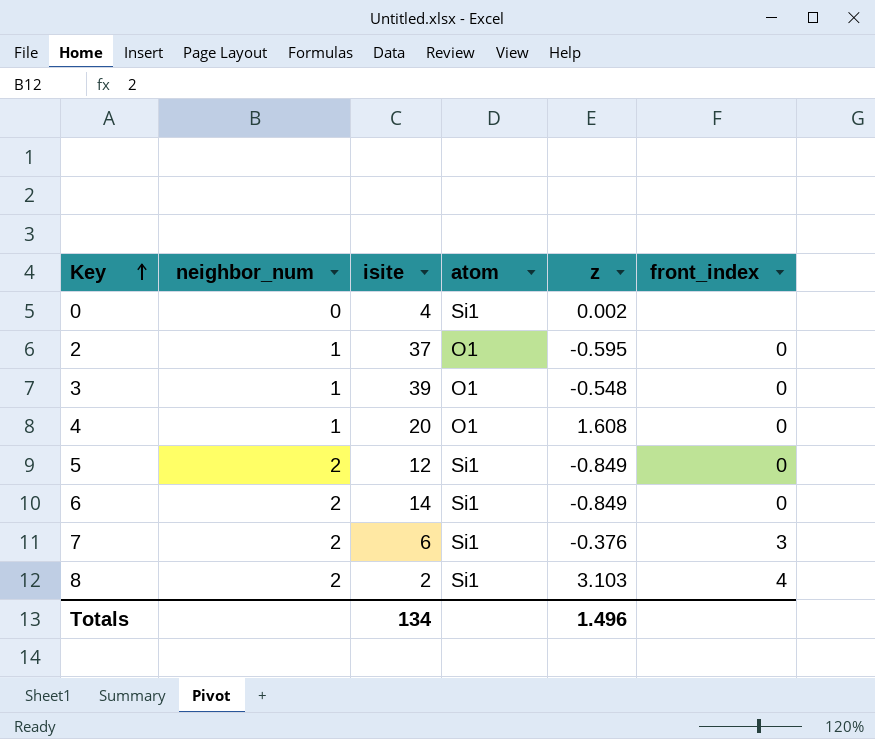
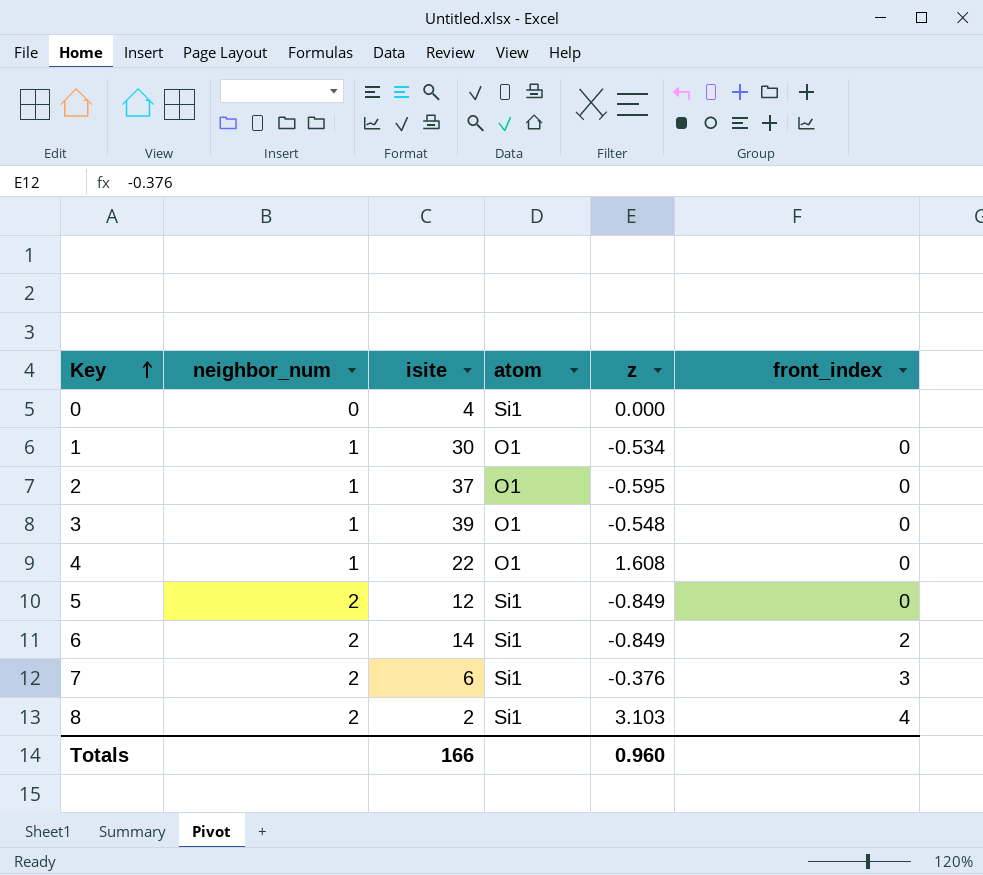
0 | z: 0.002 -> 0.000
row 1: none -> 1 | 30 | O1 | -0.534 | 0
4 | isite: 20 -> 22
6 | front_index: 0 -> 2
Totals | isite: 134 -> 166
Totals | z: 1.496 -> 0.960

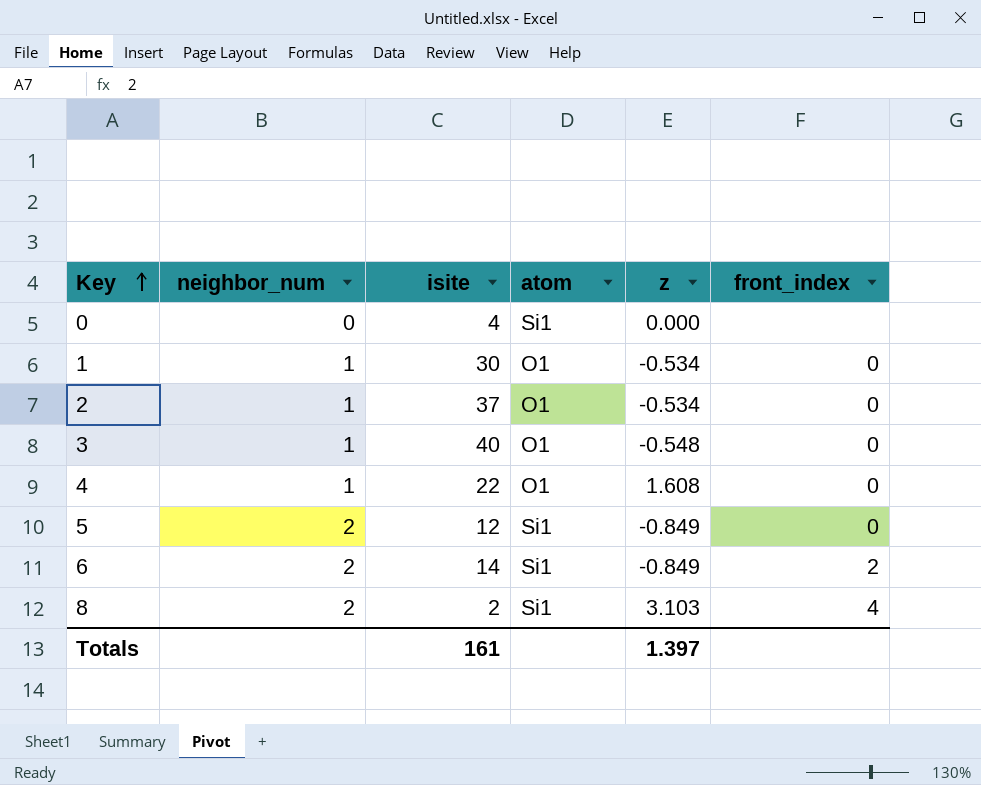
row 7: 2 | 6 | Si1 | -0.376 | 3 -> none
2 | z: -0.595 -> -0.534
3 | isite: 39 -> 40
Totals | isite: 166 -> 161
Totals | z: 0.960 -> 1.397

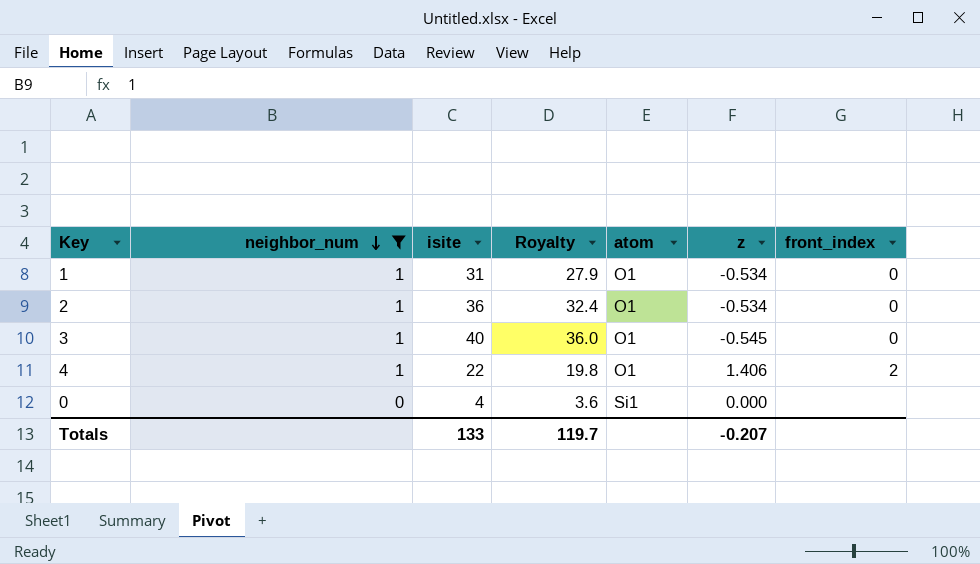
filter: none -> neighbor_num != 2
row order: Key ascending -> neighbor_num descending
column Royalty | formula: none -> [isite] * 0.9
1 | isite: 30 -> 31
2 | isite: 37 -> 36
3 | z: -0.548 -> -0.545
4 | z: 1.608 -> 1.406
4 | front_index: 0 -> 2
Totals | isite: 161 -> 133
Totals | z: 1.397 -> -0.207

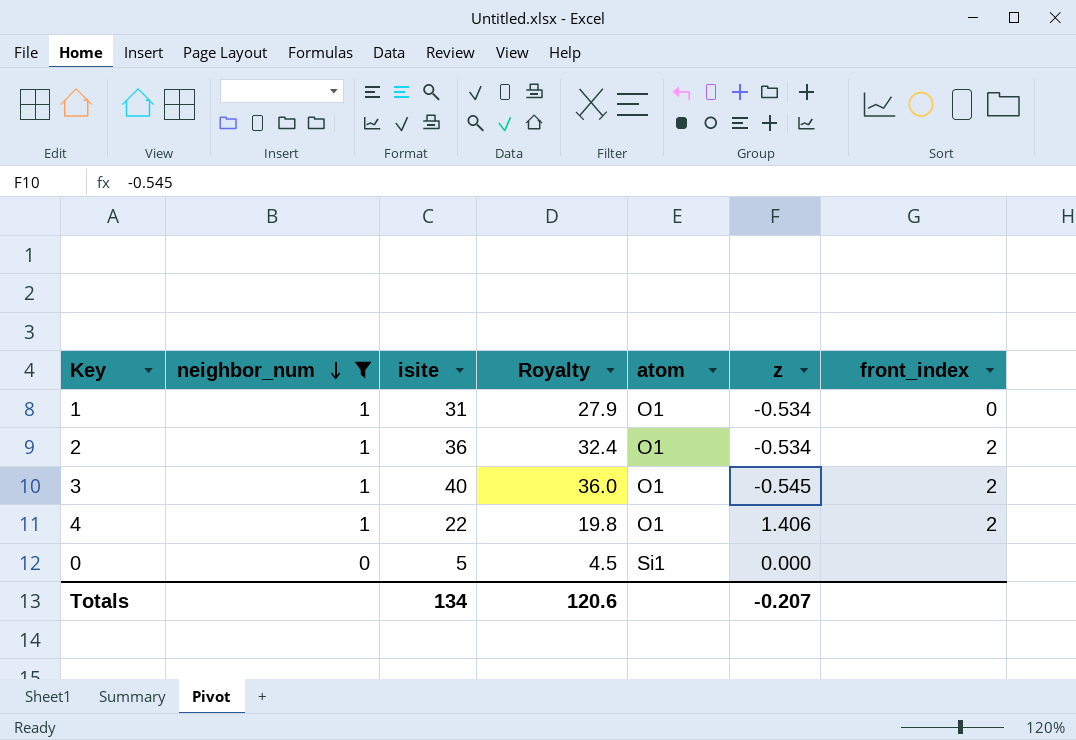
2 | front_index: 0 -> 2
3 | front_index: 0 -> 2
0 | isite: 4 -> 5
0 | Royalty: 3.6 -> 4.5
Totals | isite: 133 -> 134
Totals | Royalty: 119.7 -> 120.6

